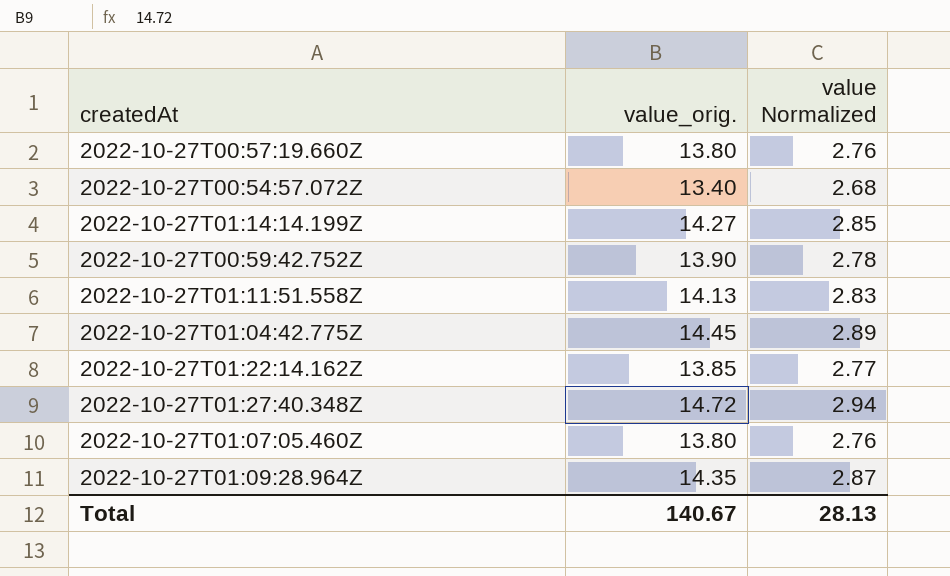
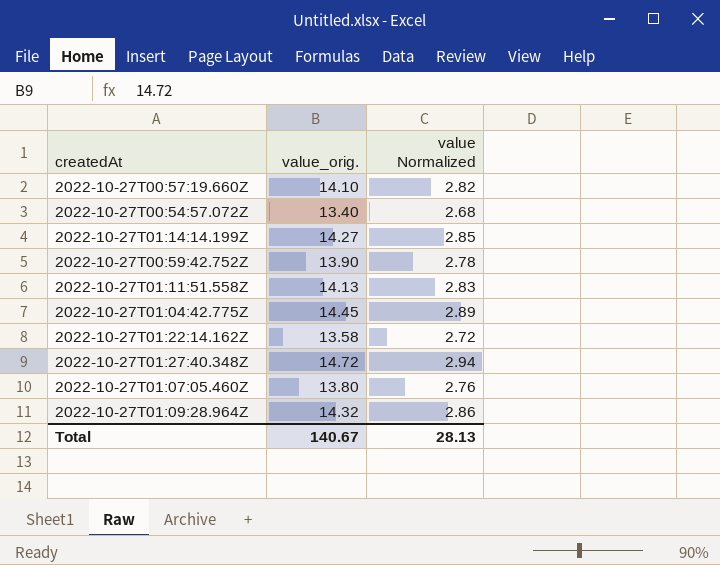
2022-10-27T00:57:19.660Z | value_orig.: 13.80 -> 14.10
2022-10-27T00:57:19.660Z | value Normalized: 2.76 -> 2.82
2022-10-27T01:22:14.162Z | value_orig.: 13.85 -> 13.58
2022-10-27T01:22:14.162Z | value Normalized: 2.77 -> 2.72
2022-10-27T01:09:28.964Z | value_orig.: 14.35 -> 14.32
2022-10-27T01:09:28.964Z | value Normalized: 2.87 -> 2.86

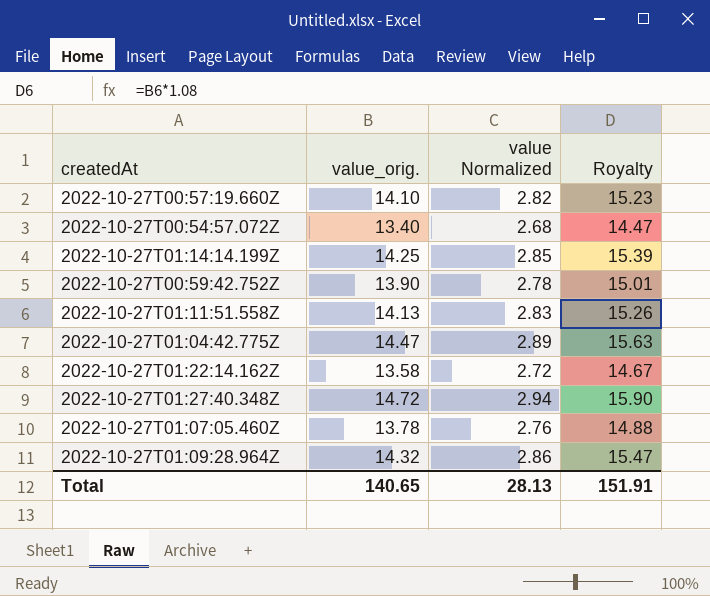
column Royalty | formula: none -> [value_orig.] * 1.08
2022-10-27T01:14:14.199Z | value_orig.: 14.27 -> 14.25
2022-10-27T01:04:42.775Z | value_orig.: 14.45 -> 14.47
2022-10-27T01:07:05.460Z | value_orig.: 13.80 -> 13.78
Total | value_orig.: 140.67 -> 140.65

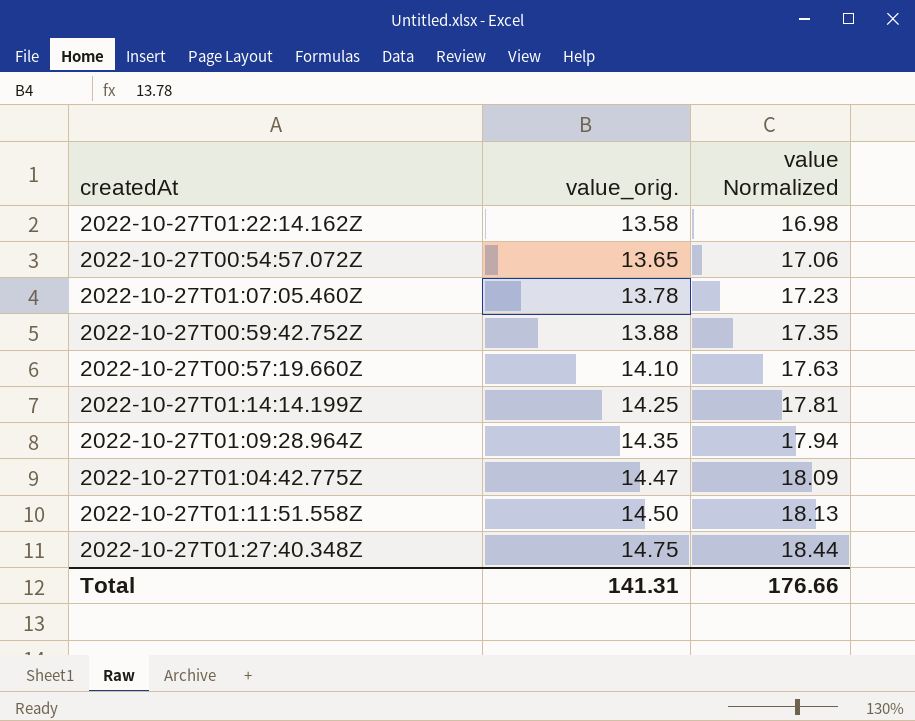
row order: none -> value_orig. ascending
column Royalty | formula: [value_orig.] * 1.08 -> none
column value Normalized | formula: [value_orig.] * 0.2 -> [value_orig.] * 1.25
2022-10-27T00:54:57.072Z | value_orig.: 13.40 -> 13.65
2022-10-27T00:59:42.752Z | value_orig.: 13.90 -> 13.88
2022-10-27T01:09:28.964Z | value_orig.: 14.32 -> 14.35
2022-10-27T01:11:51.558Z | value_orig.: 14.13 -> 14.50
2022-10-27T01:27:40.348Z | value_orig.: 14.72 -> 14.75
Total | value_orig.: 140.65 -> 141.31
Total | value Normalized: 28.13 -> 176.66

